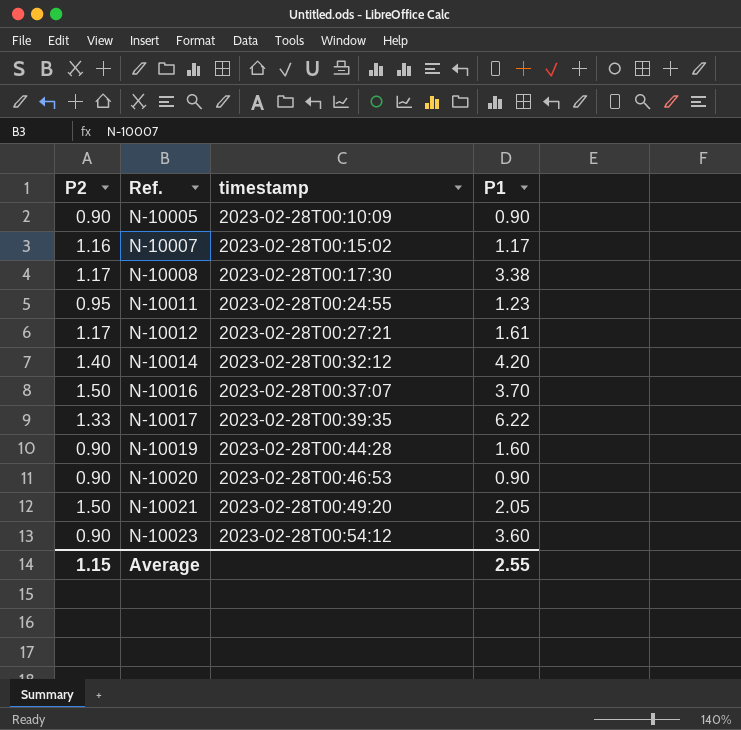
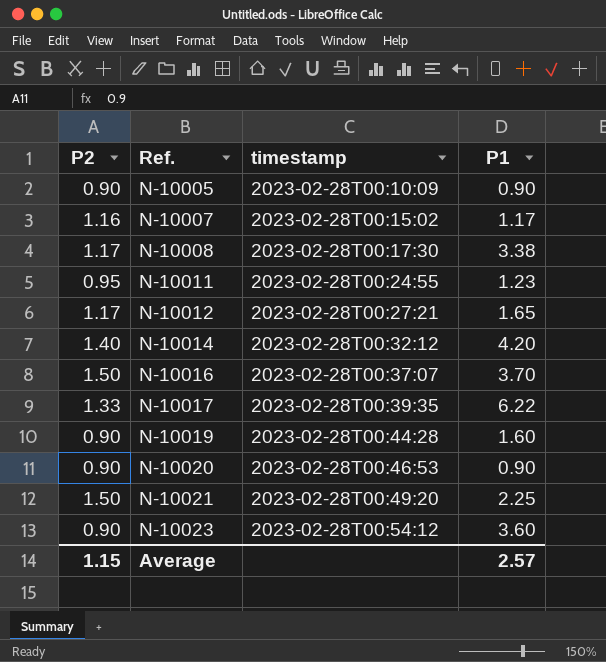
N-10012 | P1: 1.61 -> 1.65
N-10021 | P1: 2.05 -> 2.25
Average | P1: 2.55 -> 2.57

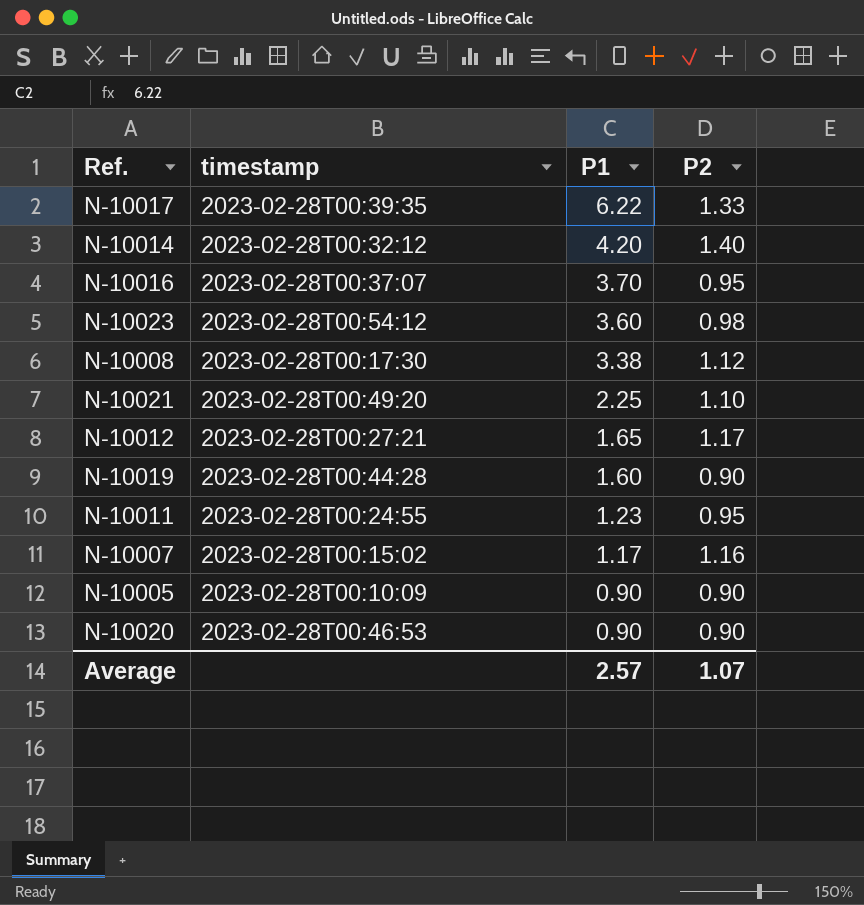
row order: Ref. ascending -> P1 descending
column P2 | position: 1 -> 4
N-10016 | P2: 1.50 -> 0.95
N-10023 | P2: 0.90 -> 0.98
N-10008 | P2: 1.17 -> 1.12
N-10021 | P2: 1.50 -> 1.10
Average | P2: 1.15 -> 1.07

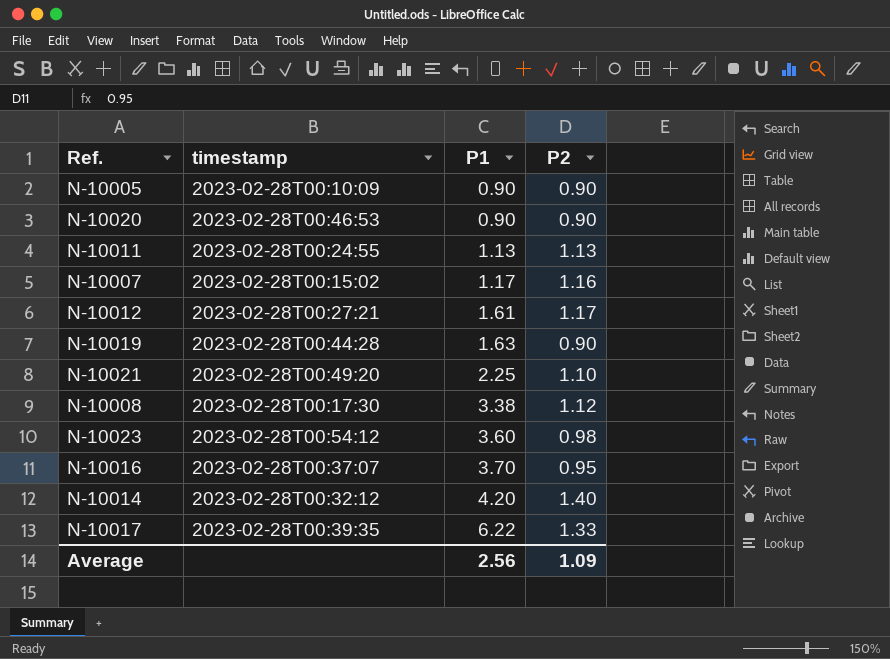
row order: P1 descending -> P1 ascending
N-10011 | P1: 1.23 -> 1.13
N-10011 | P2: 0.95 -> 1.13
N-10012 | P1: 1.65 -> 1.61
N-10019 | P1: 1.60 -> 1.63
Average | P1: 2.57 -> 2.56
Average | P2: 1.07 -> 1.09

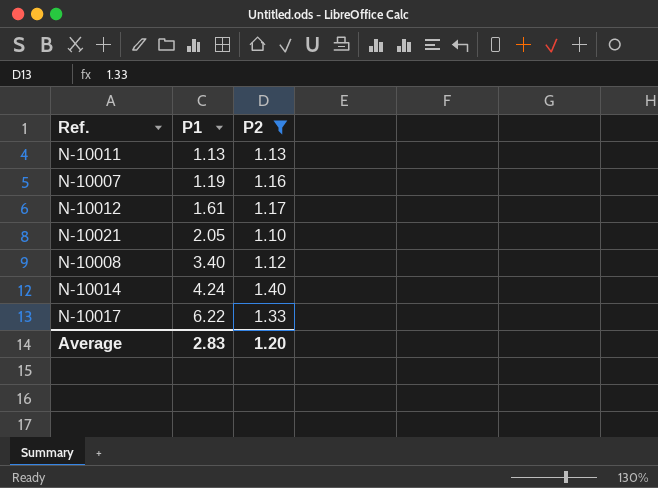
filter: none -> P2 >= 1.10
column timestamp | position: 2 -> none
N-10007 | P1: 1.17 -> 1.19
N-10021 | P1: 2.25 -> 2.05
N-10008 | P1: 3.38 -> 3.40
N-10014 | P1: 4.20 -> 4.24
Average | P1: 2.56 -> 2.83
Average | P2: 1.09 -> 1.20

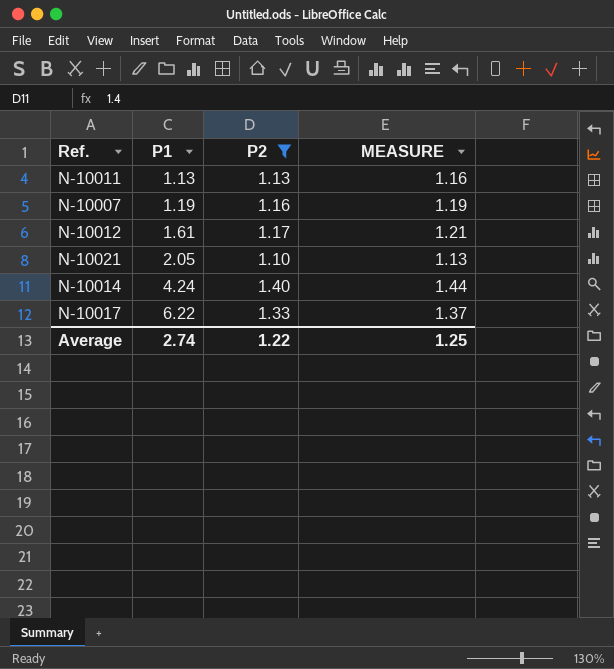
column MEASURE | formula: none -> [P2] * 1.03
row N-10008: 3.40 | 1.12 -> none
Average | P1: 2.83 -> 2.74
Average | P2: 1.20 -> 1.22

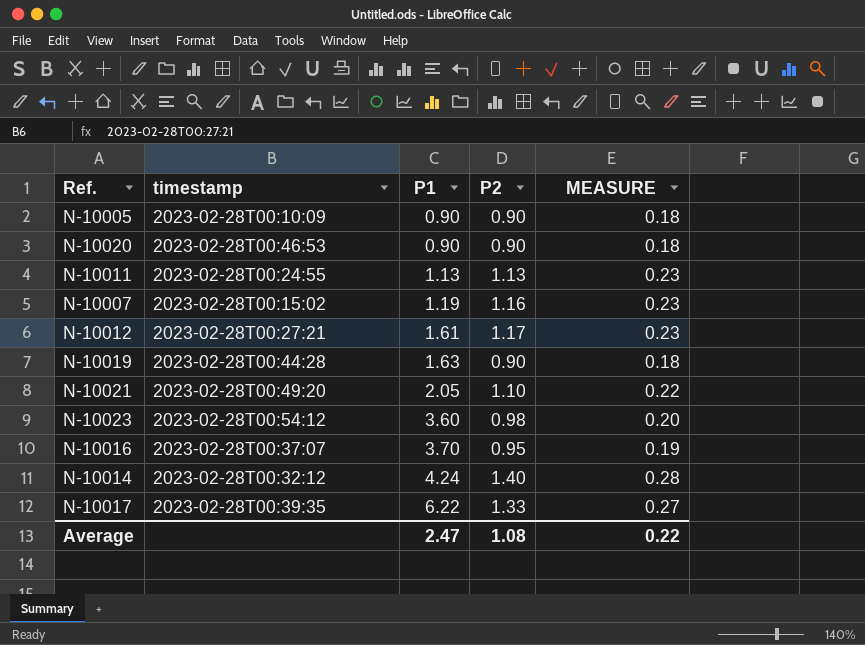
filter: P2 >= 1.10 -> none
column timestamp | position: none -> 2
column MEASURE | formula: [P2] * 1.03 -> [P2] * 0.2
Average | P1: 2.74 -> 2.47
Average | P2: 1.22 -> 1.08
Average | MEASURE: 1.25 -> 0.22

